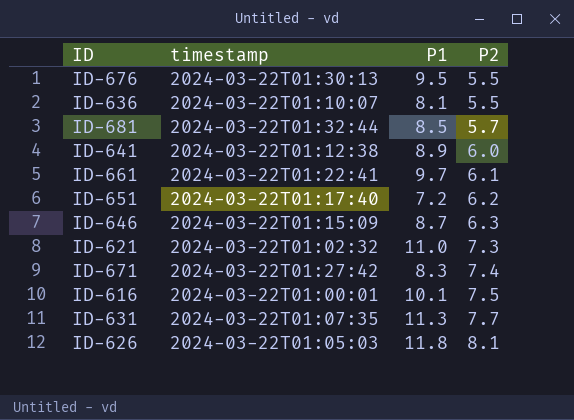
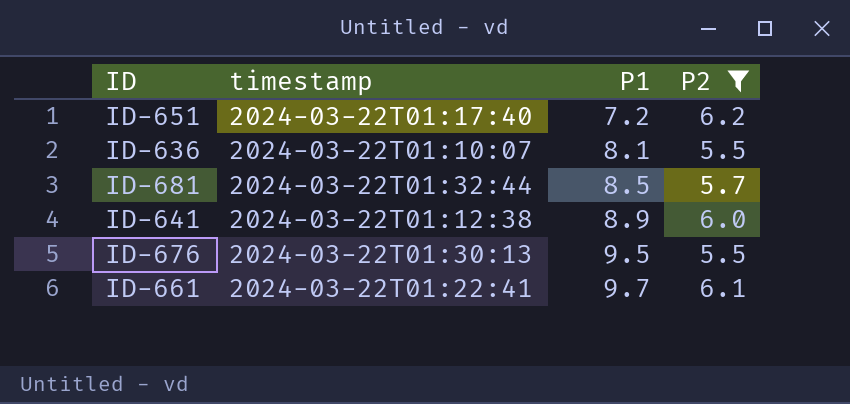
filter: none -> P2 <= 6.2
row order: P2 ascending -> P1 ascending

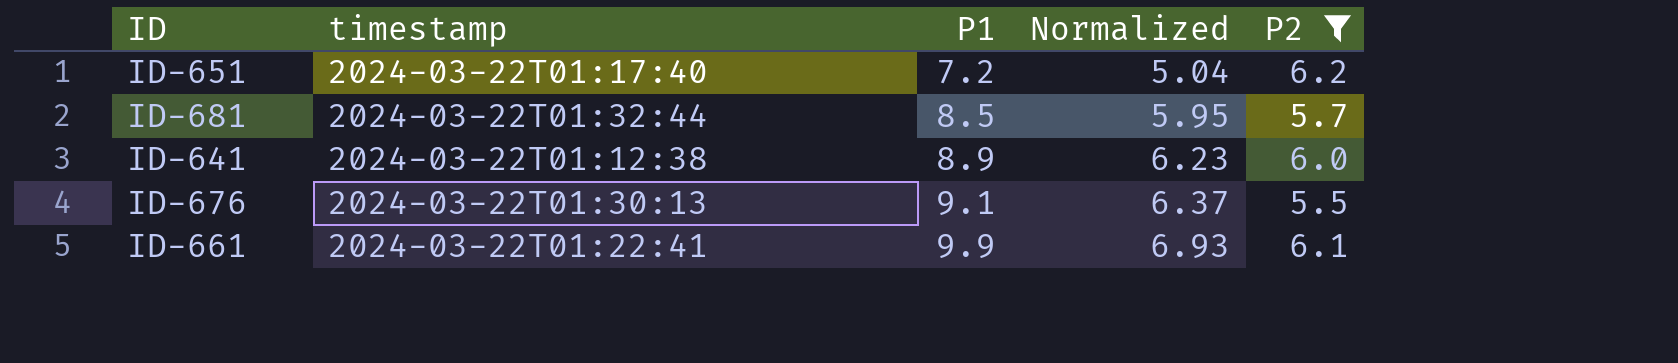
column Normalized | formula: none -> [P1] * 0.7
row ID-636: 2024-03-22T01:10:07 | 8.1 | 5.5 -> none
ID-676 | P1: 9.5 -> 9.1
ID-661 | P1: 9.7 -> 9.9

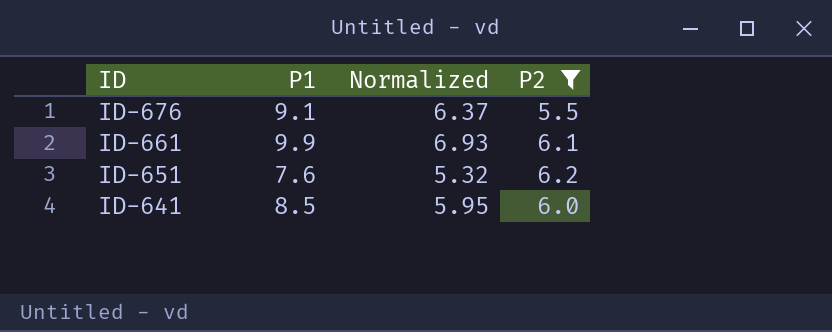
row order: P1 ascending -> ID descending
column timestamp | position: 2 -> none
row ID-681: 2024-03-22T01:32:44 | 8.5 | 5.95 | 5.7 -> none
ID-651 | P1: 7.2 -> 7.6
ID-651 | Normalized: 5.04 -> 5.32
ID-641 | P1: 8.9 -> 8.5
ID-641 | Normalized: 6.23 -> 5.95

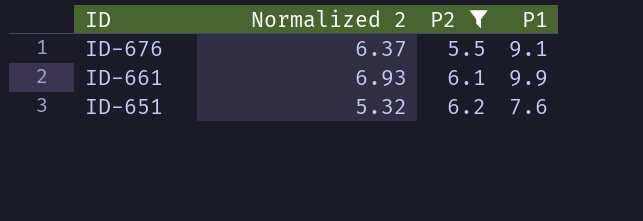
column name: Normalized -> Normalized 2
column P1 | position: 2 -> 4
row ID-641: 8.5 | 5.95 | 6.0 -> none

